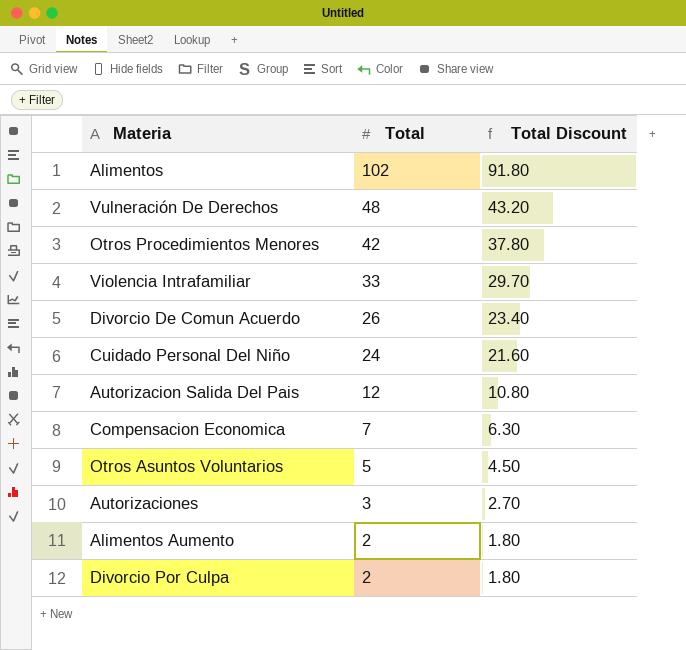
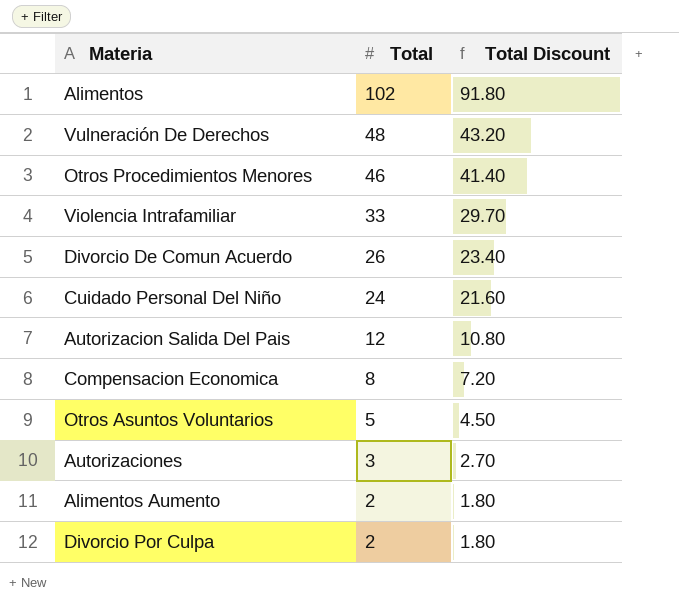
Otros Procedimientos Menores | Total: 42 -> 46
Otros Procedimientos Menores | Total Discount: 37.80 -> 41.40
Compensacion Economica | Total: 7 -> 8
Compensacion Economica | Total Discount: 6.30 -> 7.20

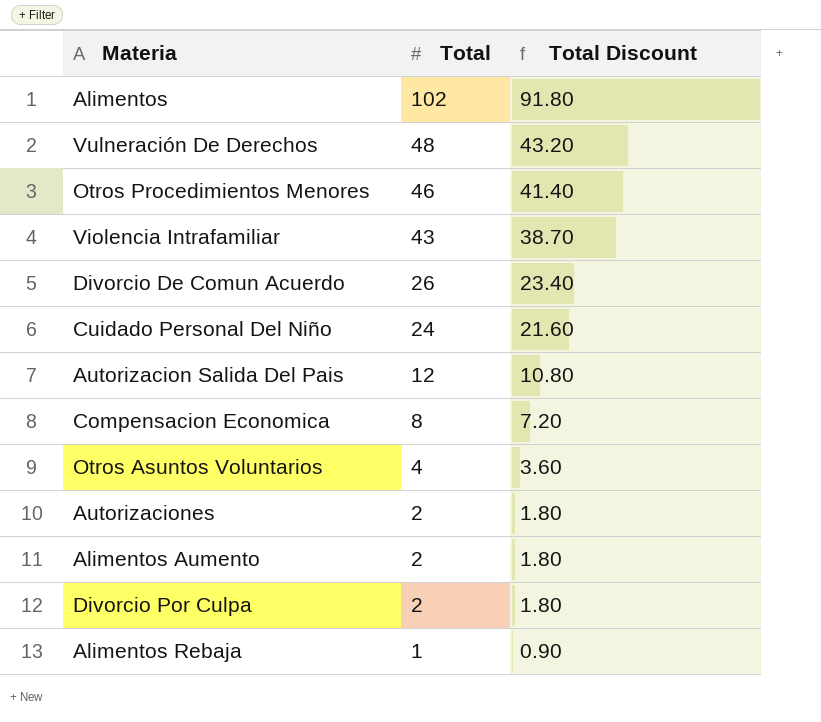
Violencia Intrafamiliar | Total: 33 -> 43
Violencia Intrafamiliar | Total Discount: 29.70 -> 38.70
Otros Asuntos Voluntarios | Total: 5 -> 4
Otros Asuntos Voluntarios | Total Discount: 4.50 -> 3.60
Autorizaciones | Total: 3 -> 2
Autorizaciones | Total Discount: 2.70 -> 1.80
row Alimentos Rebaja: none -> 1 | 0.90

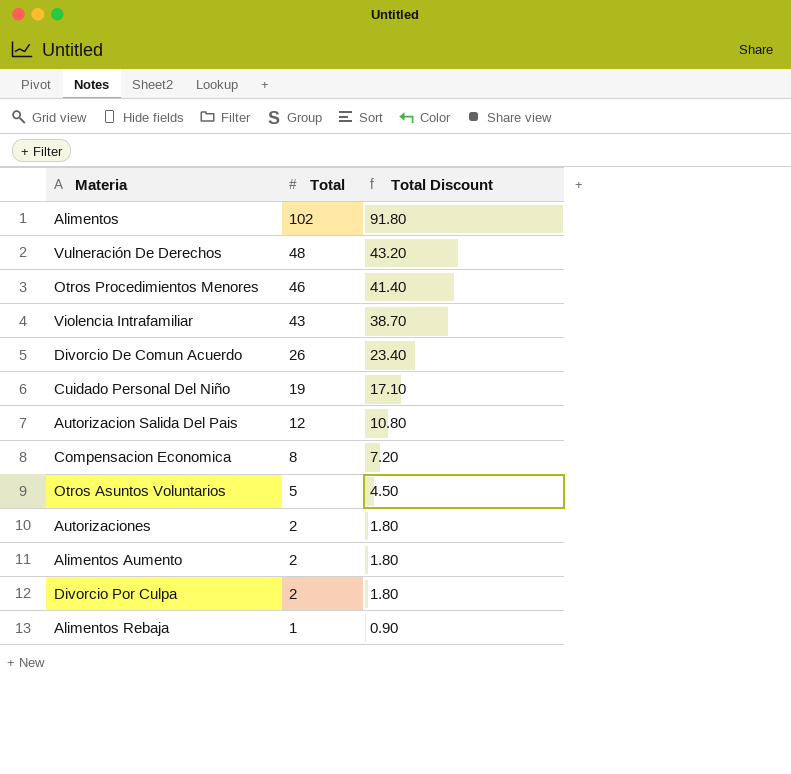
Cuidado Personal Del Niño | Total: 24 -> 19
Cuidado Personal Del Niño | Total Discount: 21.60 -> 17.10
Otros Asuntos Voluntarios | Total: 4 -> 5
Otros Asuntos Voluntarios | Total Discount: 3.60 -> 4.50

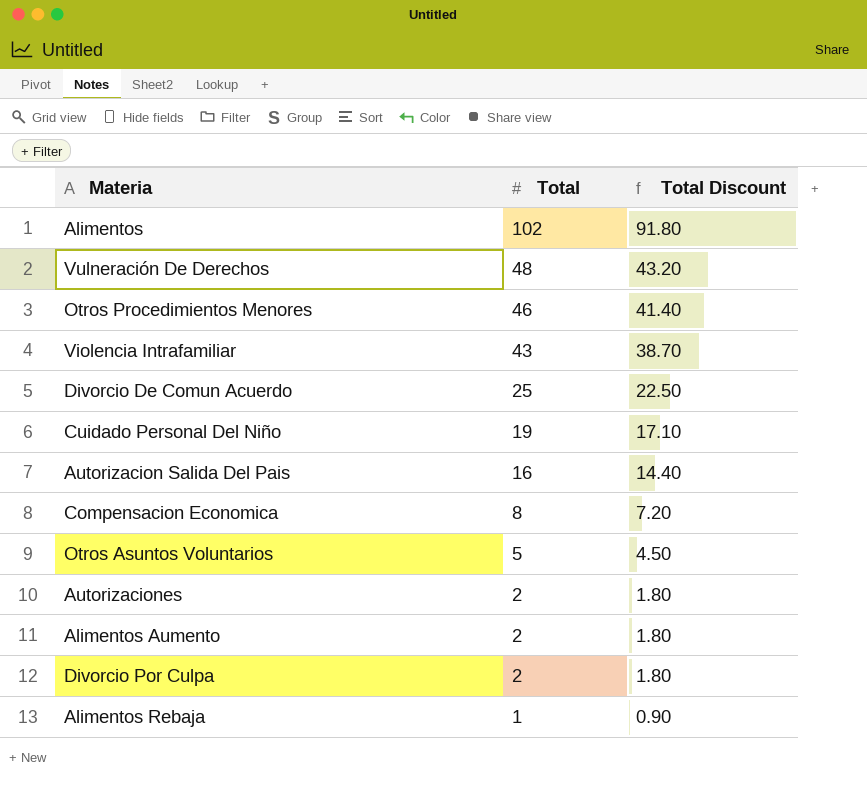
Divorcio De Comun Acuerdo | Total: 26 -> 25
Divorcio De Comun Acuerdo | Total Discount: 23.40 -> 22.50
Autorizacion Salida Del Pais | Total: 12 -> 16
Autorizacion Salida Del Pais | Total Discount: 10.80 -> 14.40

